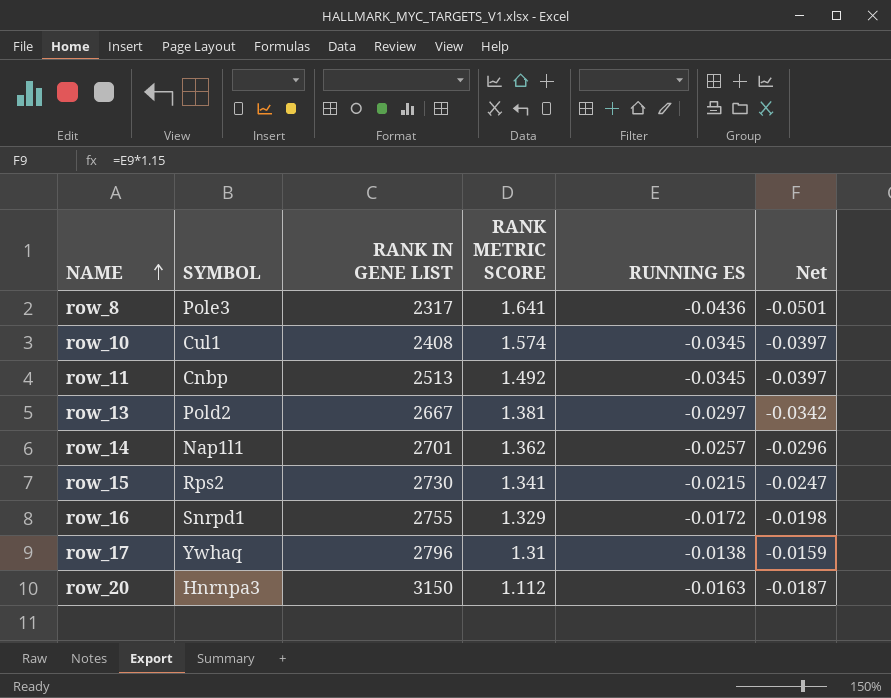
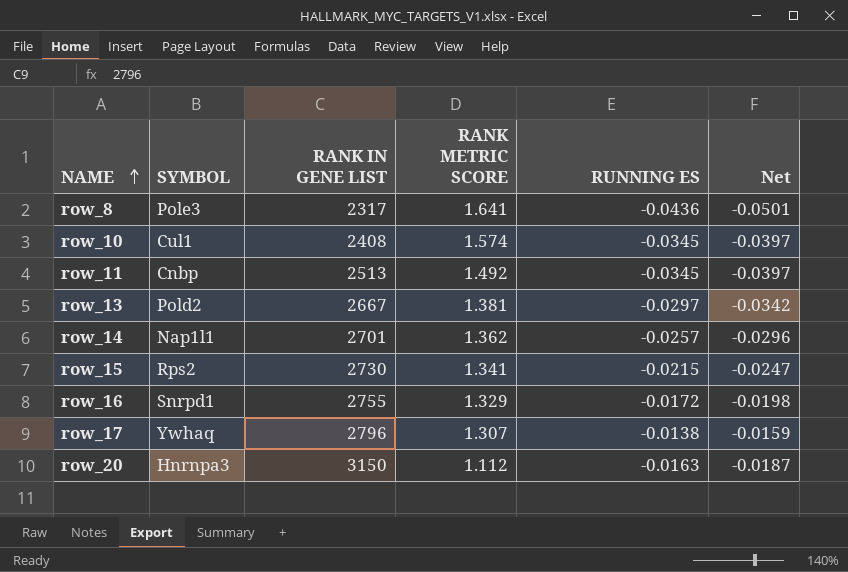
row_17 | RANK METRIC SCORE: 1.31 -> 1.307

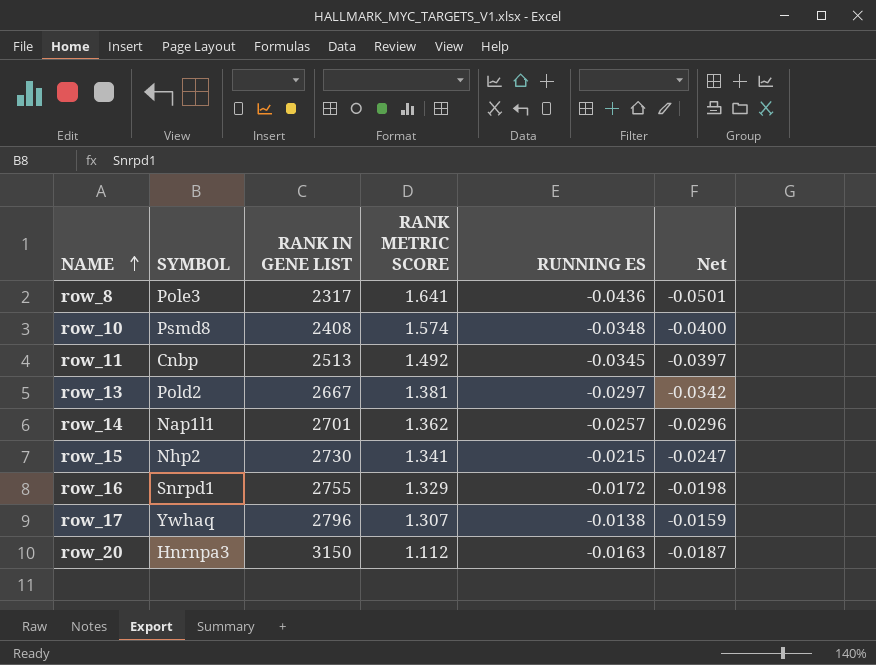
row_10 | SYMBOL: Cul1 -> Psmd8
row_10 | RUNNING ES: -0.0345 -> -0.0348
row_10 | Net: -0.0397 -> -0.0400
row_15 | SYMBOL: Rps2 -> Nhp2

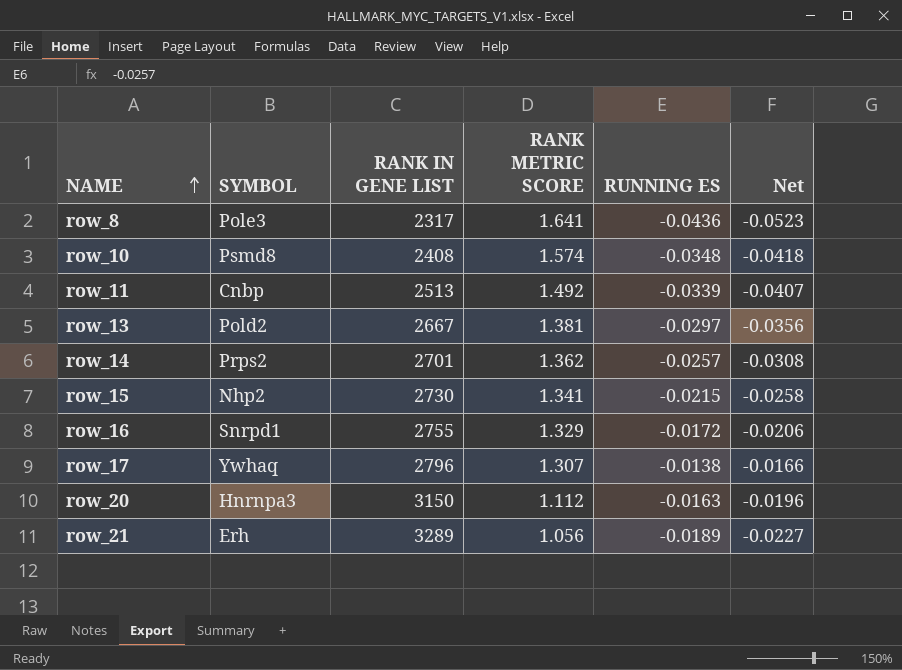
column Net | formula: [RUNNING ES] * 1.15 -> [RUNNING ES] * 1.2
row_11 | RUNNING ES: -0.0345 -> -0.0339
row_14 | SYMBOL: Nap1l1 -> Prps2
row row_21: none -> Erh | 3289 | 1.056 | -0.0189 | -0.0227

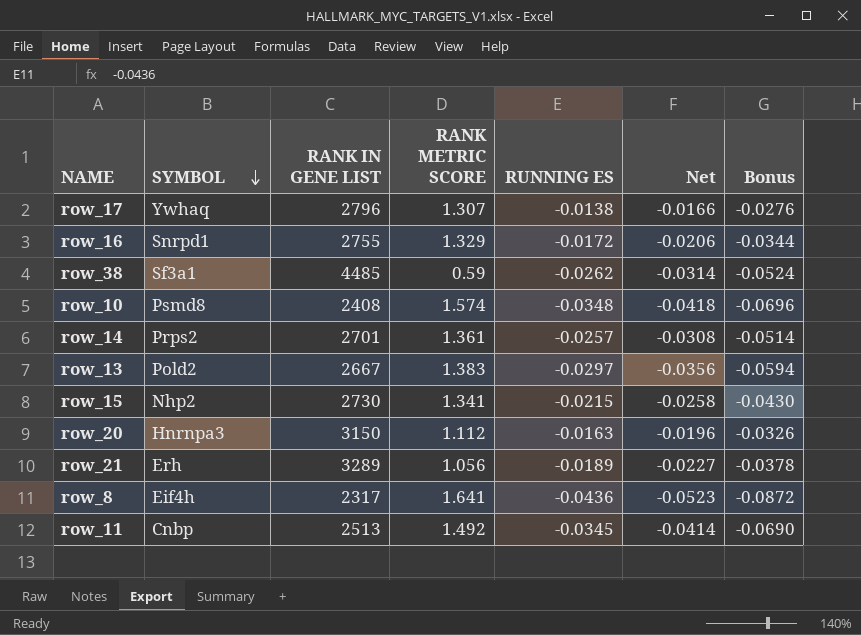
row order: NAME ascending -> SYMBOL descending
column Bonus | formula: none -> [RUNNING ES] * 2
row row_38: none -> Sf3a1 | 4485 | 0.59 | -0.0262 | -0.0314 | -0.0524
row_14 | RANK METRIC SCORE: 1.362 -> 1.361
row_13 | RANK METRIC SCORE: 1.381 -> 1.383
row_8 | SYMBOL: Pole3 -> Eif4h
row_11 | RUNNING ES: -0.0339 -> -0.0345
row_11 | Net: -0.0407 -> -0.0414

